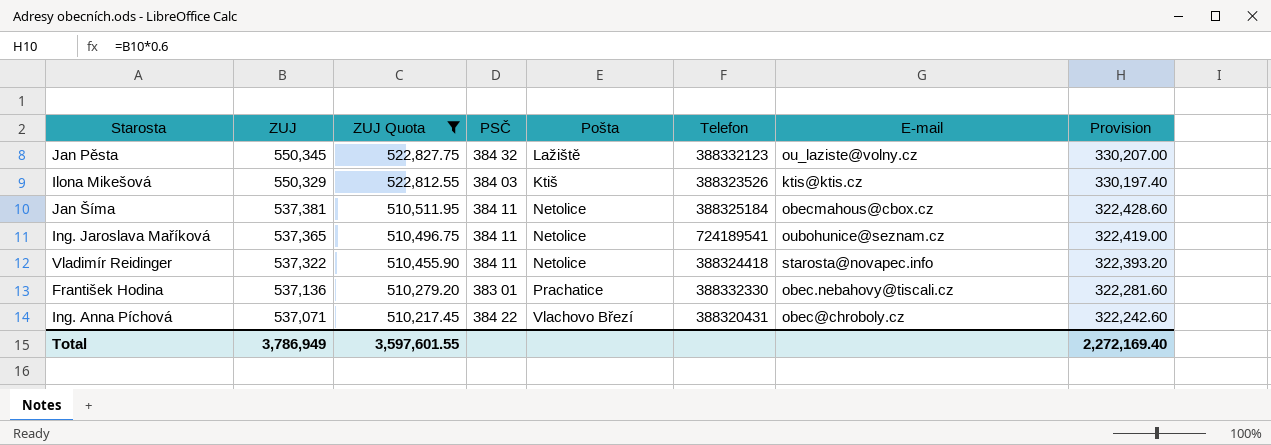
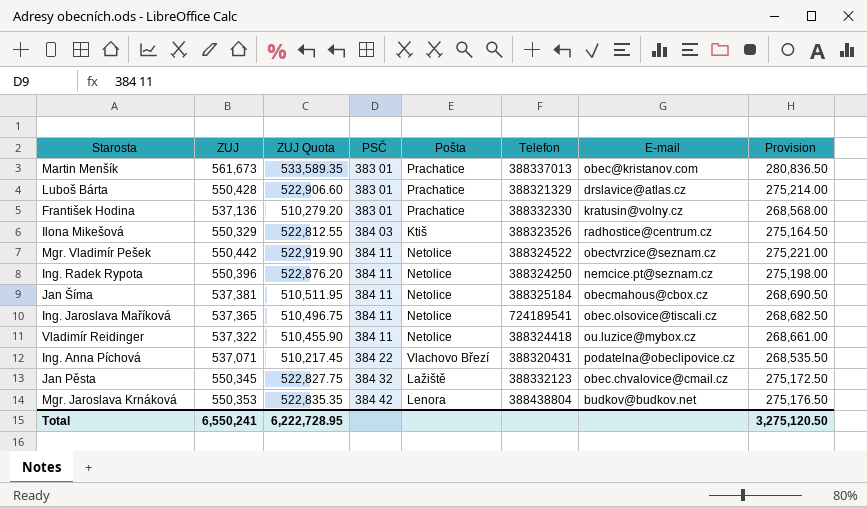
filter: ZUJ Quota <= 522,827.75 -> none
row order: ZUJ descending -> PSČ ascending
column Provision | formula: [ZUJ] * 0.6 -> [ZUJ] * 0.5
František Hodina | E-mail: obec.nebahovy@tiscali.cz -> kratusin@volny.cz
Ilona Mikešová | E-mail: ktis@ktis.cz -> radhostice@centrum.cz
Ing. Jaroslava Maříková | E-mail: oubohunice@seznam.cz -> obec.olsovice@tiscali.cz
Vladimír Reidinger | E-mail: starosta@novapec.info -> ou.luzice@mybox.cz
Ing. Anna Píchová | E-mail: obec@chroboly.cz -> podatelna@obeclipovice.cz
Jan Pěsta | E-mail: ou_laziste@volny.cz -> obec.chvalovice@cmail.cz
Total | ZUJ: 3,786,949 -> 6,550,241
Total | ZUJ Quota: 3,597,601.55 -> 6,222,728.95
Total | Provision: 2,272,169.40 -> 3,275,120.50

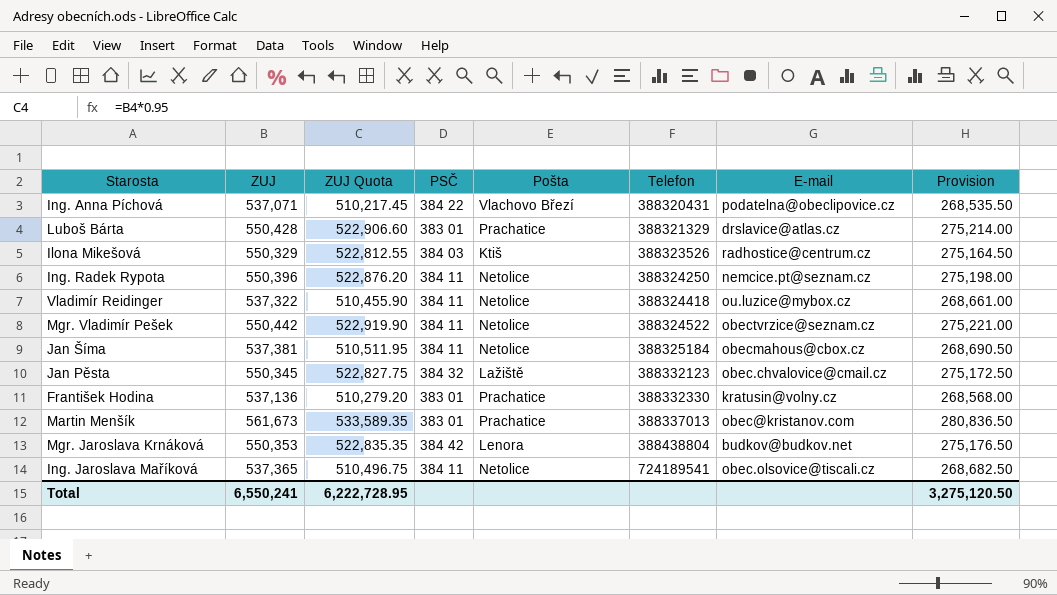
row order: PSČ ascending -> Telefon ascending

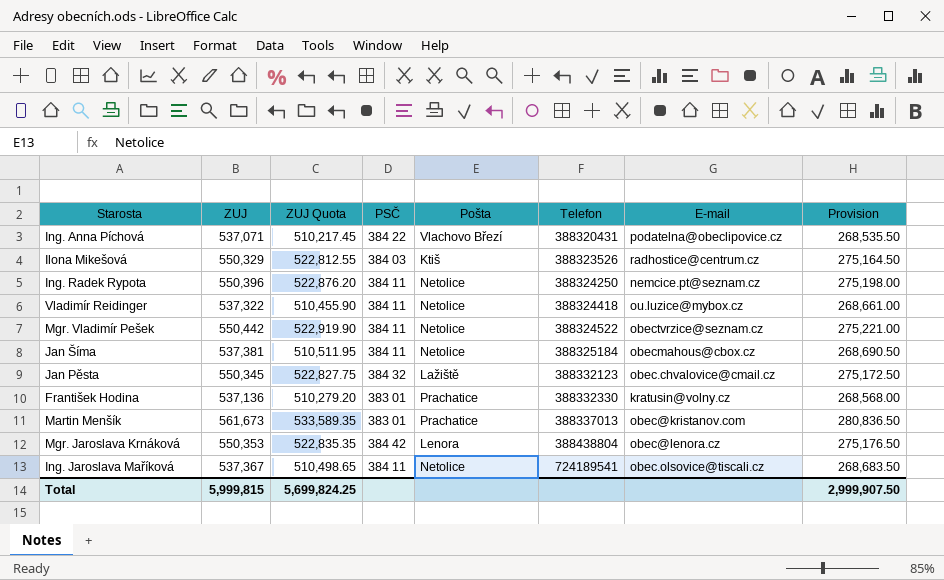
row Luboš Bárta: 550,428 | 522,906.60 | 383 01 | Prachatice | 388321329 | drslavice@atlas.cz | 275,214.00 -> none
Mgr. Jaroslava Krnáková | E-mail: budkov@budkov.net -> obec@lenora.cz
Ing. Jaroslava Maříková | ZUJ: 537,365 -> 537,367
Ing. Jaroslava Maříková | ZUJ Quota: 510,496.75 -> 510,498.65
Ing. Jaroslava Maříková | Provision: 268,682.50 -> 268,683.50
Total | ZUJ: 6,550,241 -> 5,999,815
Total | ZUJ Quota: 6,222,728.95 -> 5,699,824.25
Total | Provision: 3,275,120.50 -> 2,999,907.50

